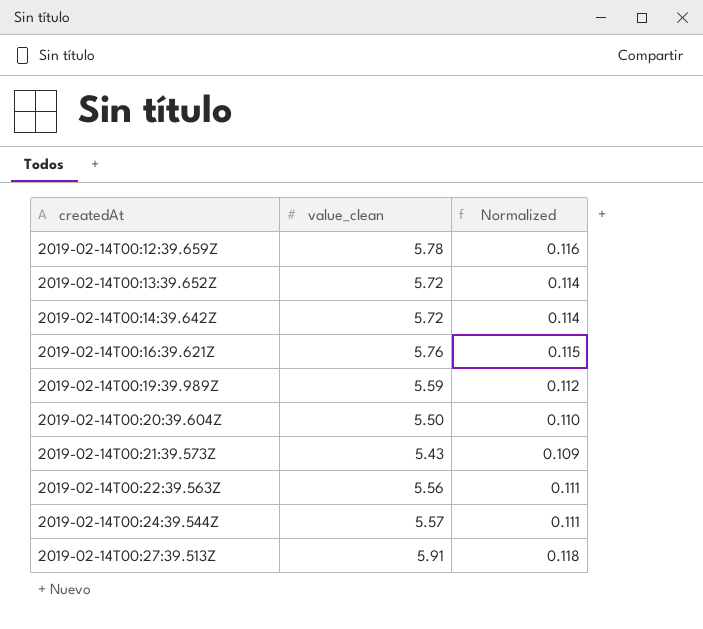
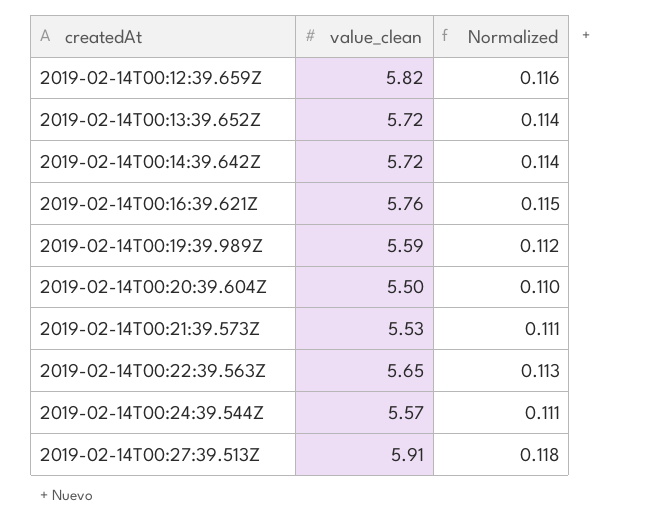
2019-02-14T00:12:39.659Z | value_clean: 5.78 -> 5.82
2019-02-14T00:21:39.573Z | value_clean: 5.43 -> 5.53
2019-02-14T00:21:39.573Z | Normalized: 0.109 -> 0.111
2019-02-14T00:22:39.563Z | value_clean: 5.56 -> 5.65
2019-02-14T00:22:39.563Z | Normalized: 0.111 -> 0.113

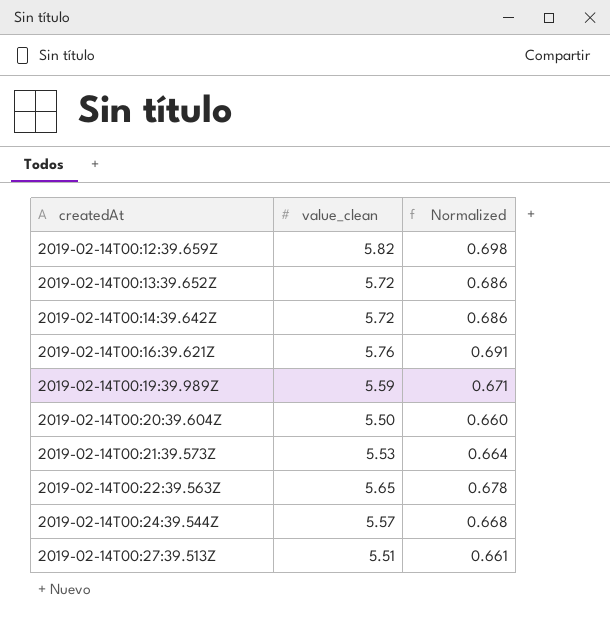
column Normalized | formula: [value_clean] * 0.02 -> [value_clean] * 0.12
2019-02-14T00:27:39.513Z | value_clean: 5.91 -> 5.51

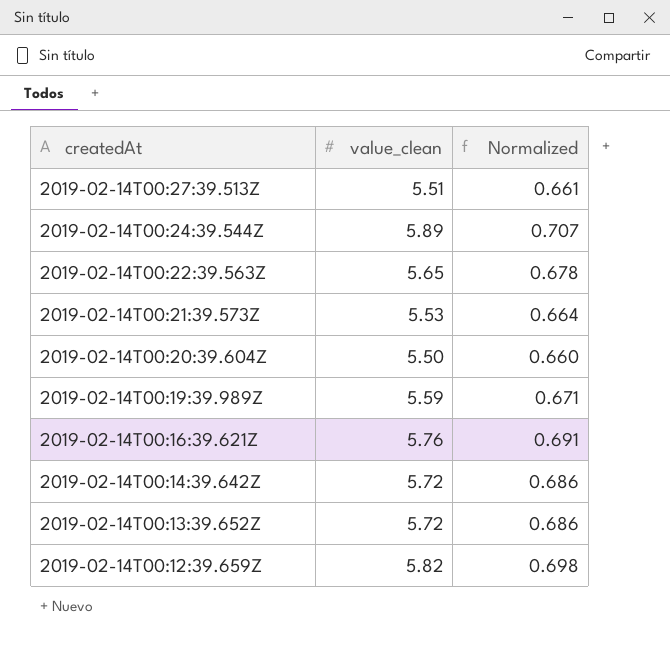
row order: createdAt ascending -> createdAt descending
2019-02-14T00:24:39.544Z | value_clean: 5.57 -> 5.89
2019-02-14T00:24:39.544Z | Normalized: 0.668 -> 0.707

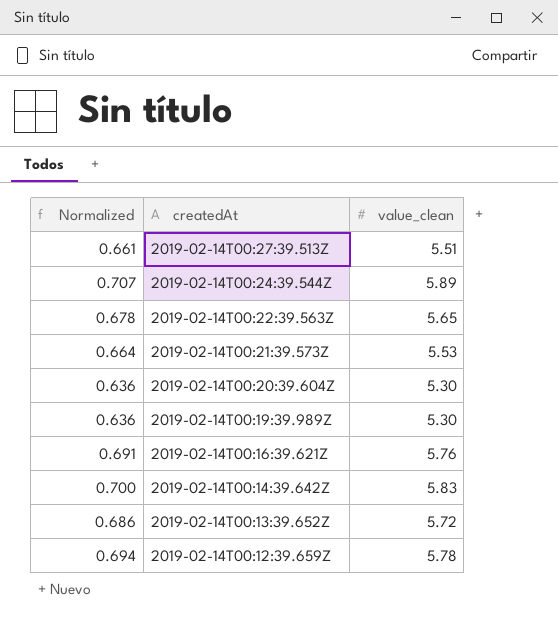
column Normalized | position: 3 -> 1
2019-02-14T00:20:39.604Z | Normalized: 0.660 -> 0.636
2019-02-14T00:20:39.604Z | value_clean: 5.50 -> 5.30
2019-02-14T00:19:39.989Z | Normalized: 0.671 -> 0.636
2019-02-14T00:19:39.989Z | value_clean: 5.59 -> 5.30
2019-02-14T00:14:39.642Z | Normalized: 0.686 -> 0.700
2019-02-14T00:14:39.642Z | value_clean: 5.72 -> 5.83
2019-02-14T00:12:39.659Z | Normalized: 0.698 -> 0.694
2019-02-14T00:12:39.659Z | value_clean: 5.82 -> 5.78

